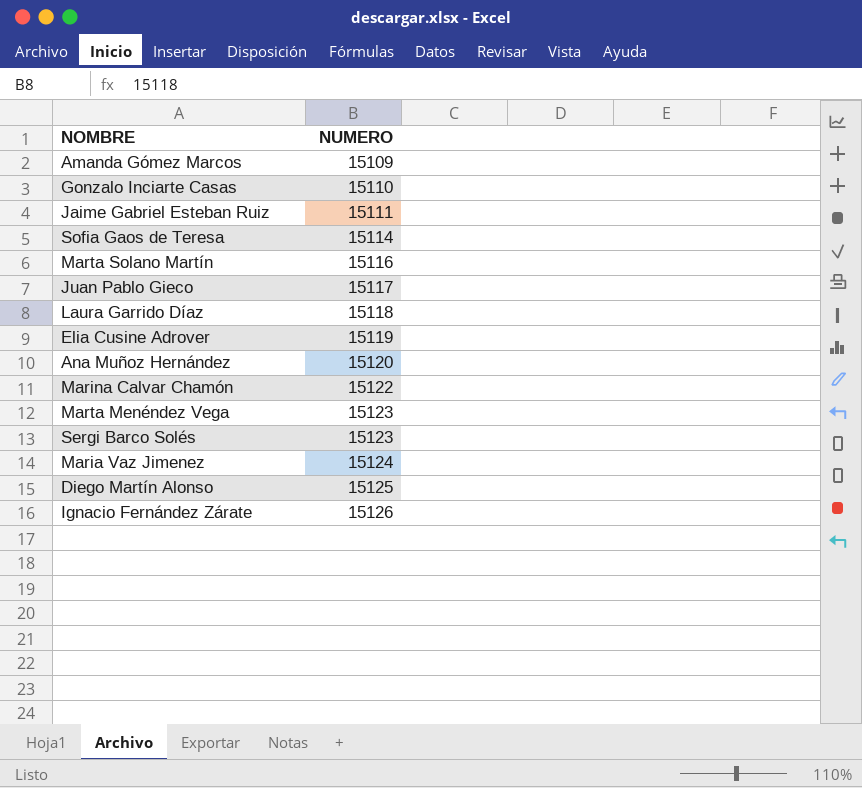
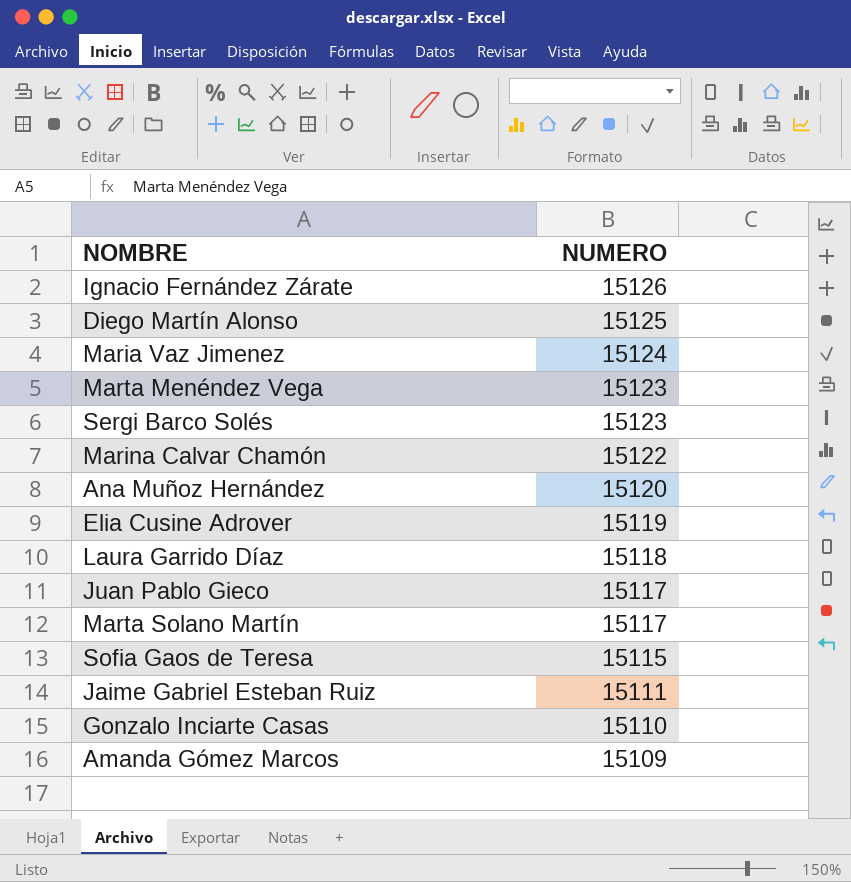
row order: NUMERO ascending -> NUMERO descending
Marta Solano Martín | NUMERO: 15116 -> 15117
Sofia Gaos de Teresa | NUMERO: 15114 -> 15115

